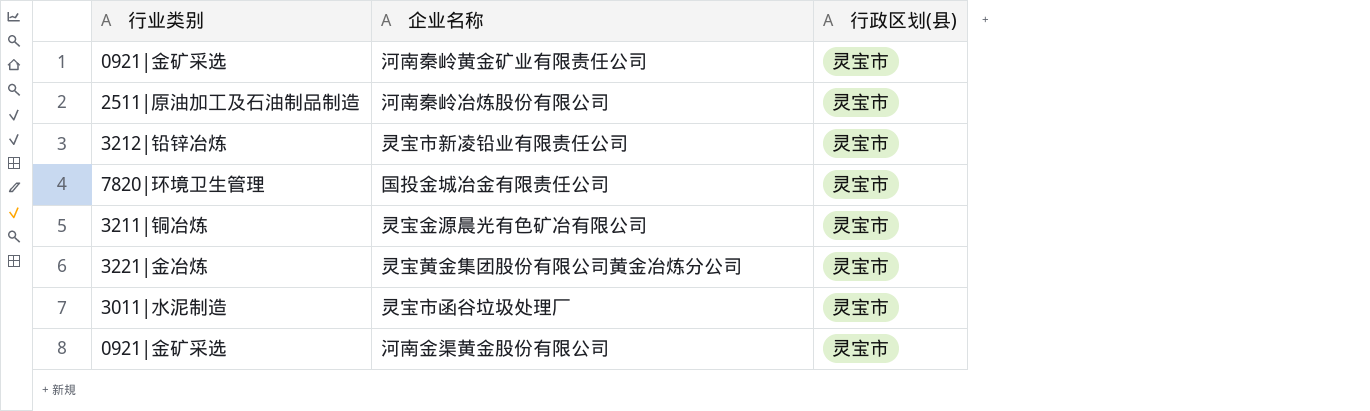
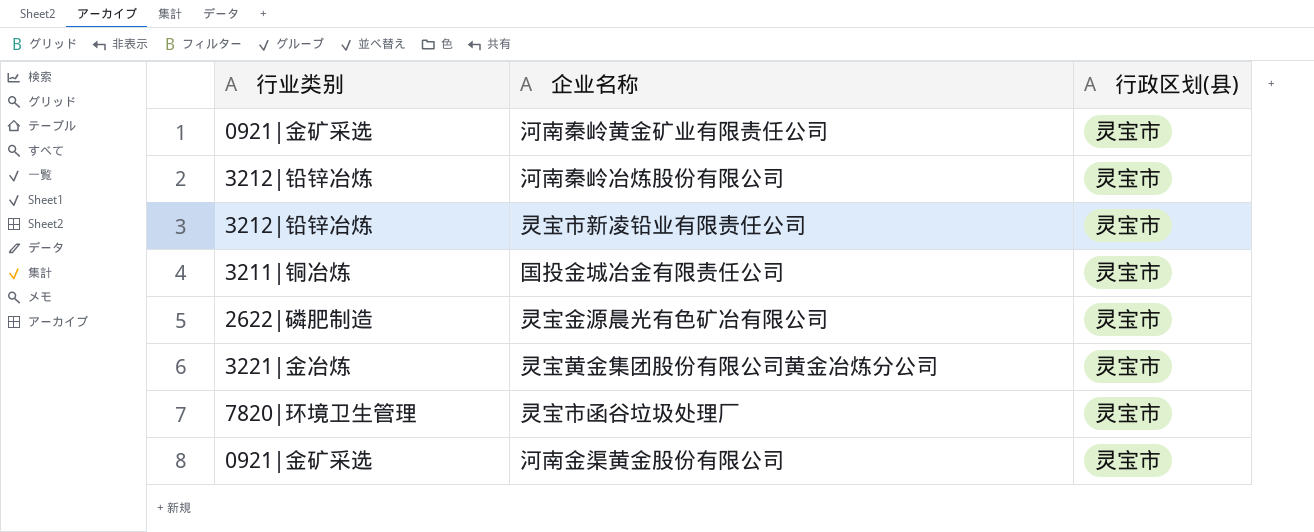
河南秦岭冶炼股份有限公司 | 行业类别: 2511|原油加工及石油制品制造 -> 3212|铅锌冶炼
国投金城冶金有限责任公司 | 行业类别: 7820|环境卫生管理 -> 3211|铜冶炼
灵宝金源晨光有色矿冶有限公司 | 行业类别: 3211|铜冶炼 -> 2622|磷肥制造
灵宝市函谷垃圾处理厂 | 行业类别: 3011|水泥制造 -> 7820|环境卫生管理

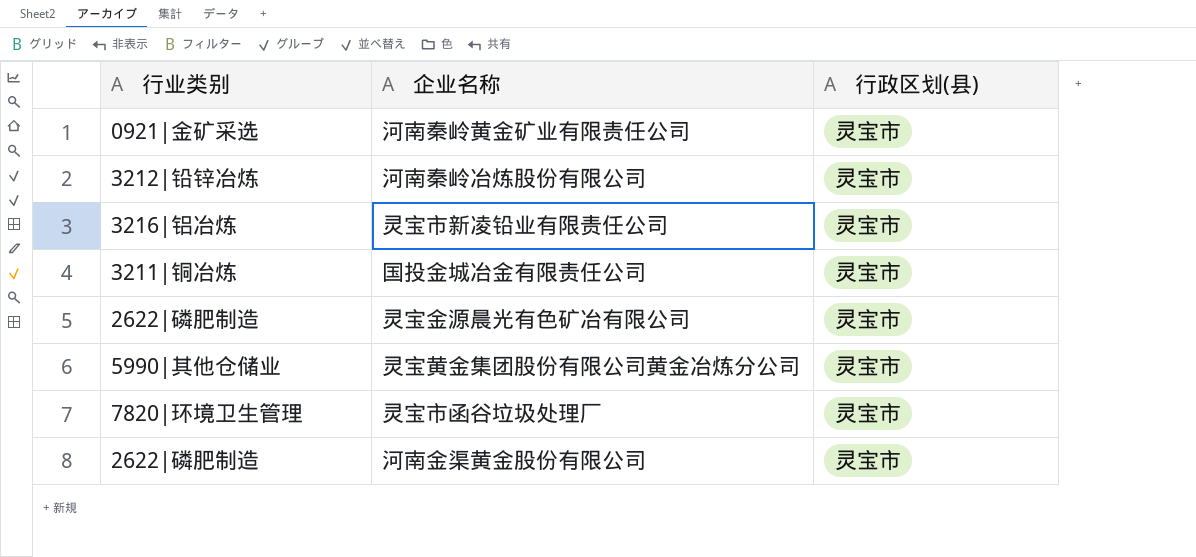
灵宝市新凌铅业有限责任公司 | 行业类别: 3212|铅锌冶炼 -> 3216|铝冶炼
灵宝黄金集团股份有限公司黄金冶炼分公司 | 行业类别: 3221|金冶炼 -> 5990|其他仓储业
河南金渠黄金股份有限公司 | 行业类别: 0921|金矿采选 -> 2622|磷肥制造

